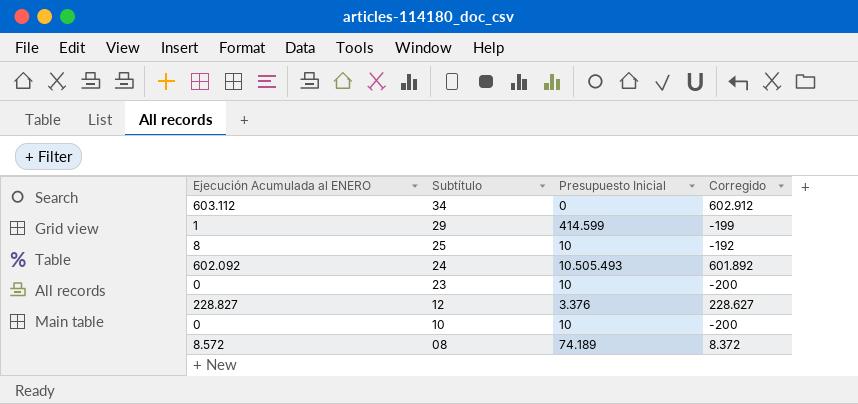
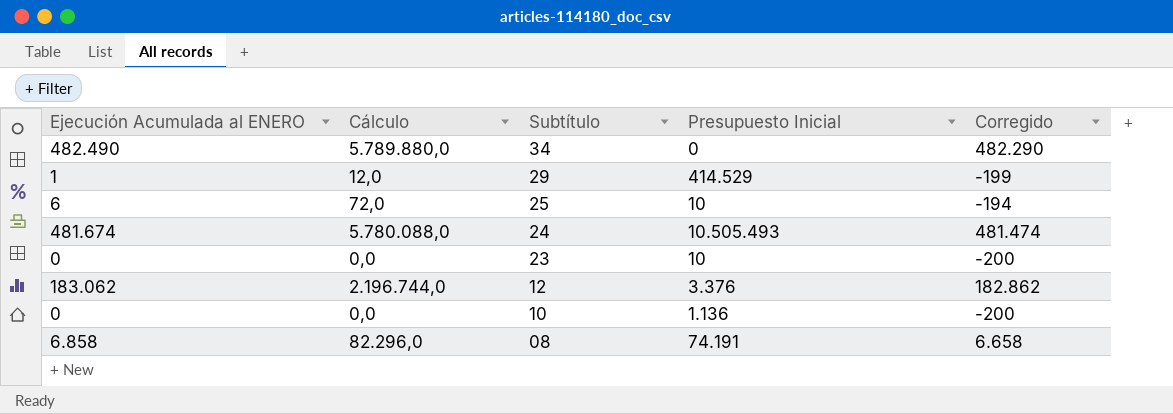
column Cálculo | formula: none -> [Ejecución Acumulada al ENERO] * 12
34 | Ejecución Acumulada al ENERO: 603.112 -> 482.490
34 | Corregido: 602.912 -> 482.290
29 | Presupuesto Inicial: 414.599 -> 414.529
25 | Ejecución Acumulada al ENERO: 8 -> 6
25 | Corregido: -192 -> -194
24 | Ejecución Acumulada al ENERO: 602.092 -> 481.674
24 | Corregido: 601.892 -> 481.474
12 | Ejecución Acumulada al ENERO: 228.827 -> 183.062
12 | Corregido: 228.627 -> 182.862
10 | Presupuesto Inicial: 10 -> 1.136
08 | Ejecución Acumulada al ENERO: 8.572 -> 6.858
08 | Presupuesto Inicial: 74.189 -> 74.191
08 | Corregido: 8.372 -> 6.658

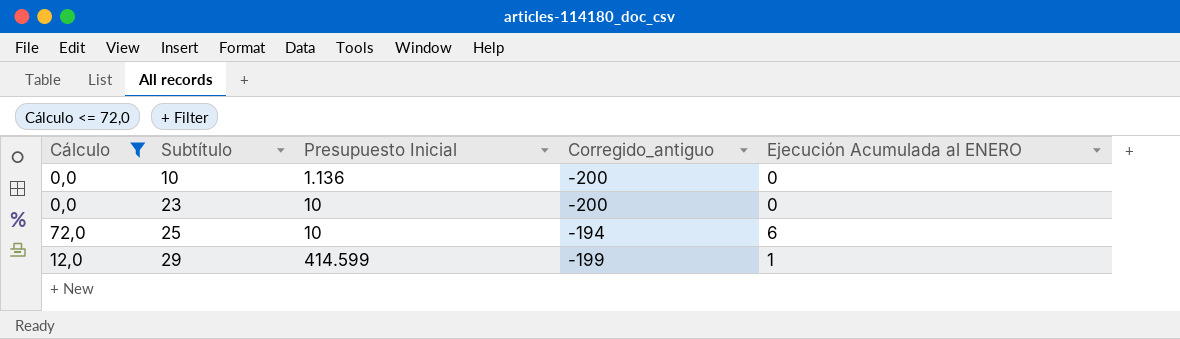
filter: none -> Cálculo <= 72,0
row order: Subtítulo descending -> Subtítulo ascending
column name: Corregido -> Corregido_antiguo
column Ejecución Acumulada al ENERO | position: 1 -> 5
29 | Presupuesto Inicial: 414.529 -> 414.599

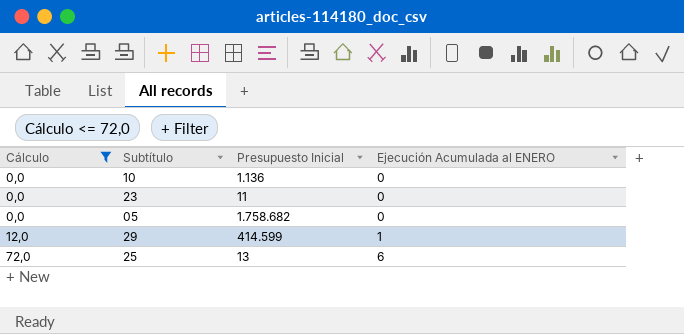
row order: Subtítulo ascending -> Cálculo ascending
column Corregido_antiguo | formula: [Ejecución Acumulada al ENERO] - 200 -> none
23 | Presupuesto Inicial: 10 -> 11
row 05: none -> 0,0 | 1.758.682 | 0
25 | Presupuesto Inicial: 10 -> 13

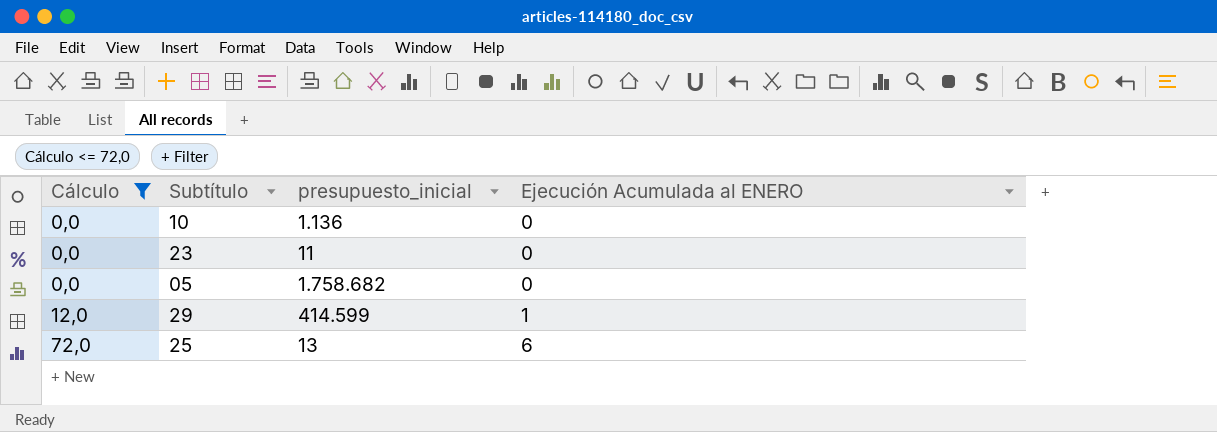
column name: Presupuesto Inicial -> presupuesto_inicial

